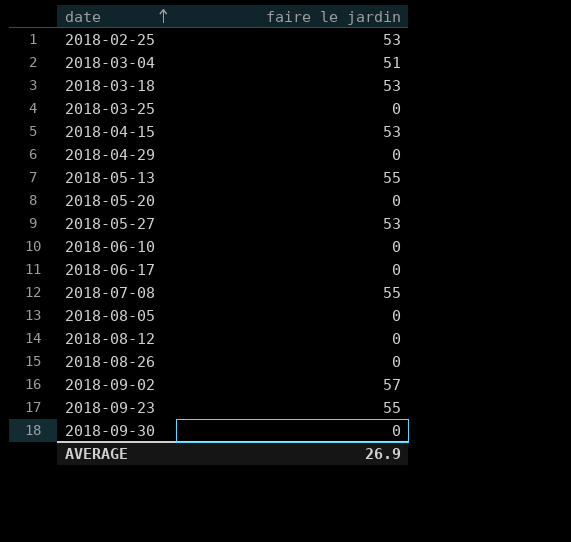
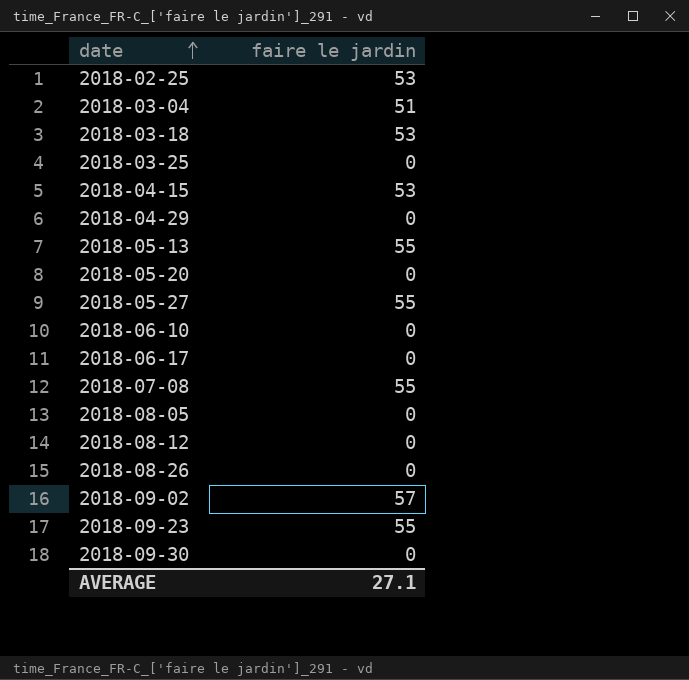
2018-05-27 | faire le jardin: 53 -> 55
AVERAGE | faire le jardin: 26.9 -> 27.1

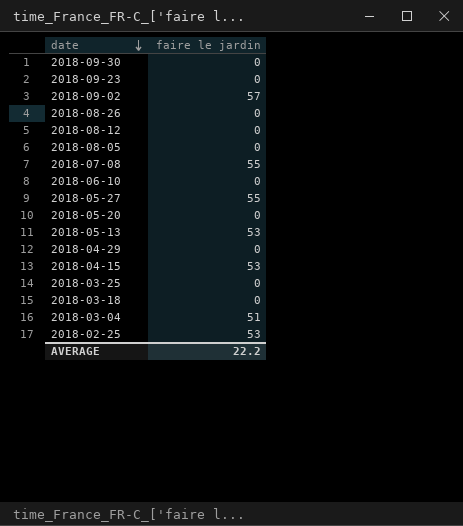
row order: date ascending -> date descending
row 2018-06-17: 0 -> none
2018-09-23 | faire le jardin: 55 -> 0
2018-05-13 | faire le jardin: 55 -> 53
2018-03-18 | faire le jardin: 53 -> 0
AVERAGE | faire le jardin: 27.1 -> 22.2

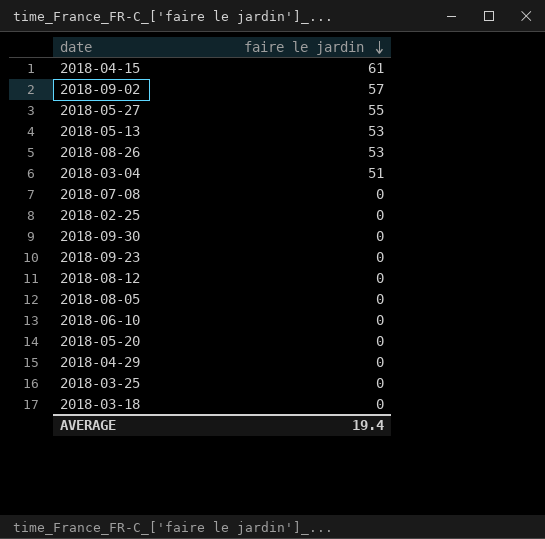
row order: date descending -> faire le jardin descending
2018-04-15 | faire le jardin: 53 -> 61
2018-08-26 | faire le jardin: 0 -> 53
2018-07-08 | faire le jardin: 55 -> 0
2018-02-25 | faire le jardin: 53 -> 0
AVERAGE | faire le jardin: 22.2 -> 19.4

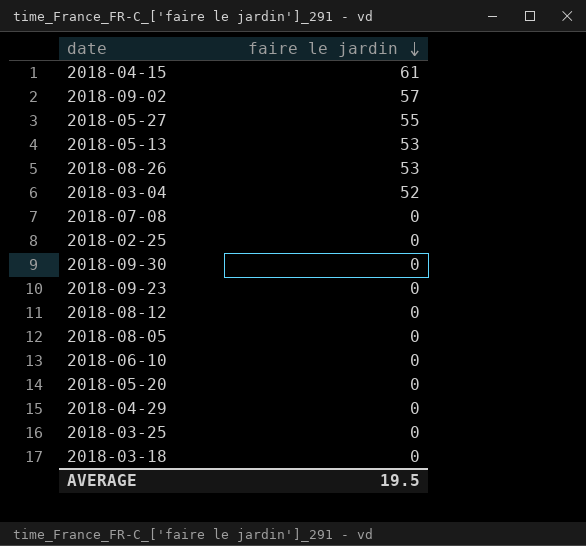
2018-03-04 | faire le jardin: 51 -> 52
AVERAGE | faire le jardin: 19.4 -> 19.5

